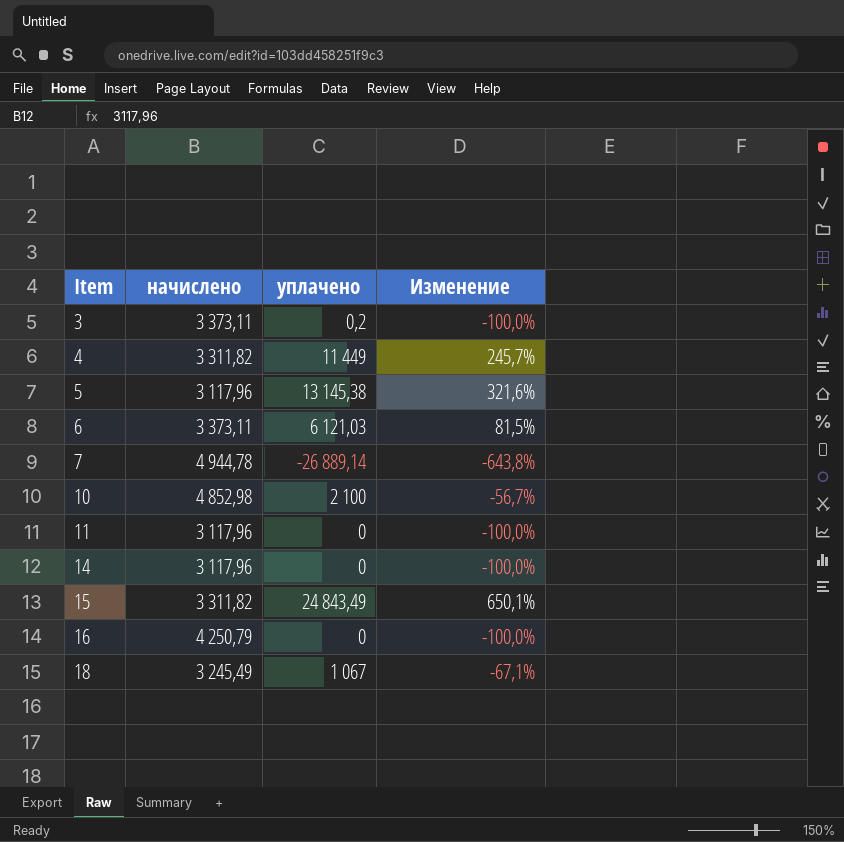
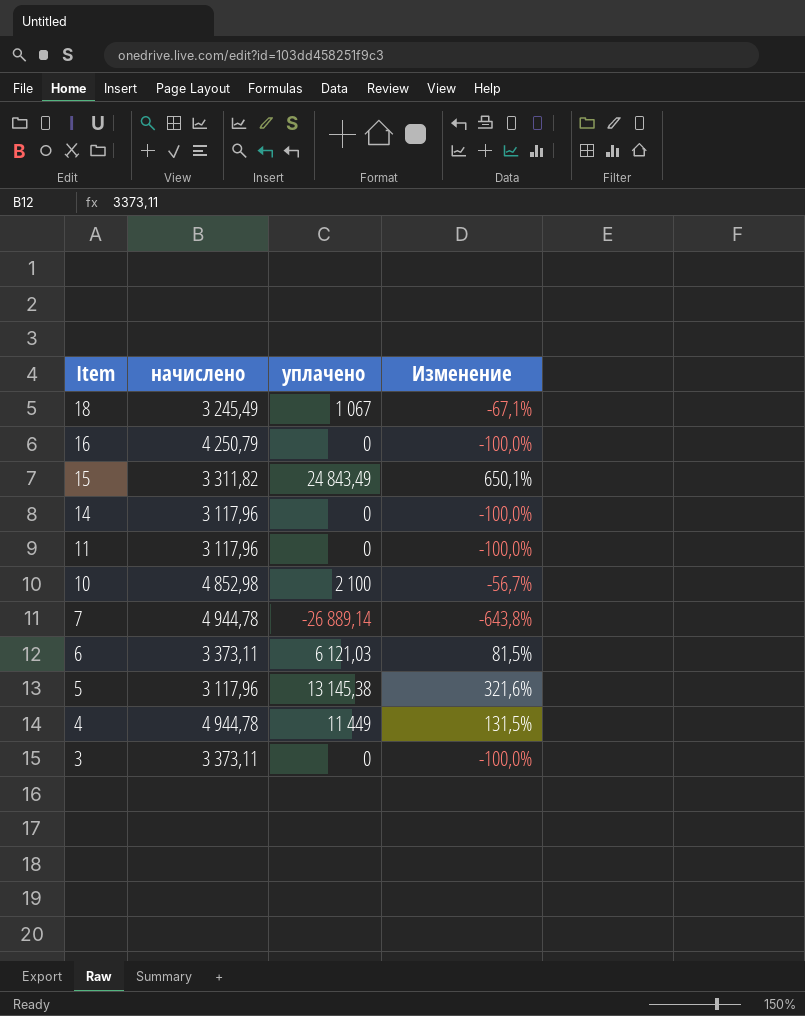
row order: Item ascending -> Item descending
4 | начислено: 3 311,82 -> 4 944,78
4 | Изменение: 245,7% -> 131,5%
3 | уплачено: 0,2 -> 0

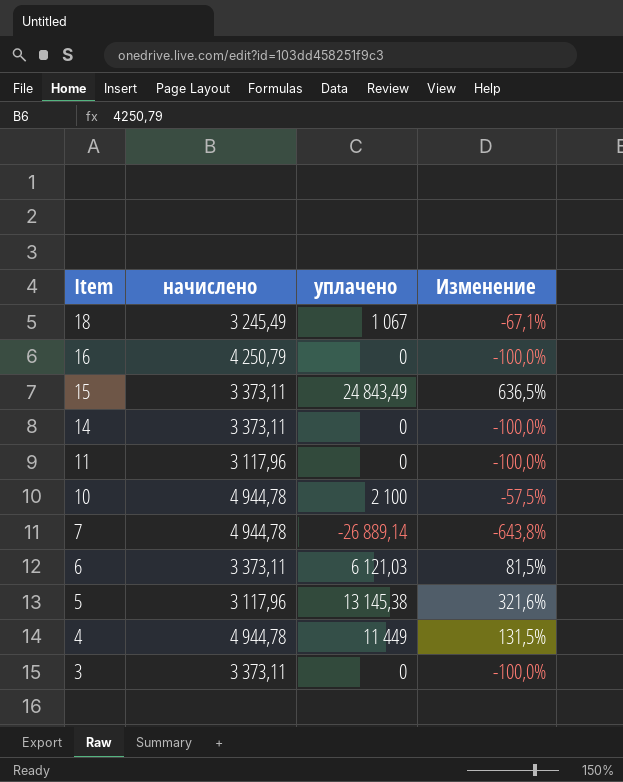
15 | начислено: 3 311,82 -> 3 373,11
15 | Изменение: 650,1% -> 636,5%
14 | начислено: 3 117,96 -> 3 373,11
10 | начислено: 4 852,98 -> 4 944,78
10 | Изменение: -56,7% -> -57,5%

